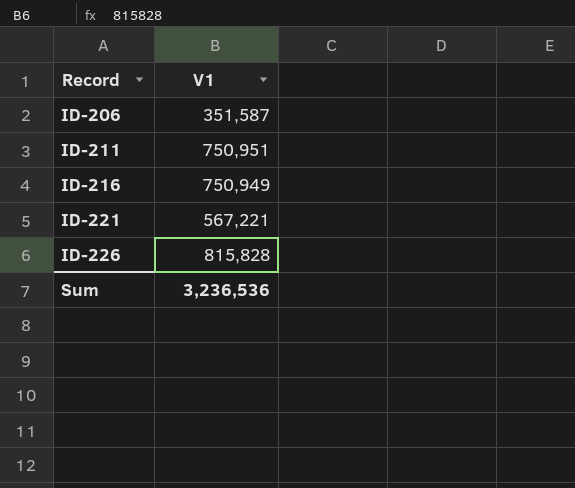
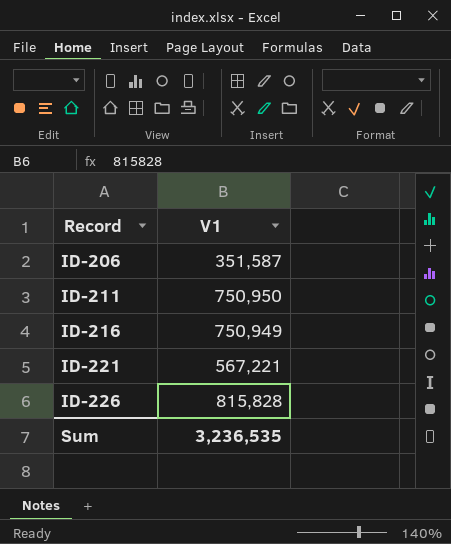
ID-211 | V1: 750,951 -> 750,950
Sum | V1: 3,236,536 -> 3,236,535

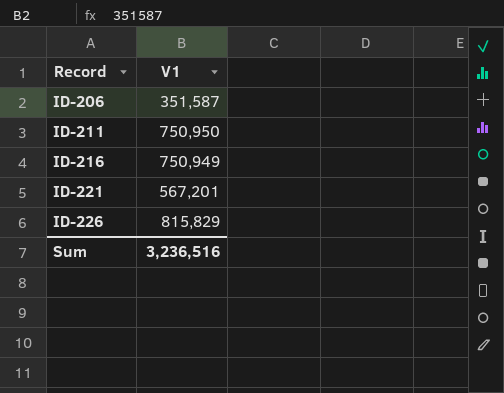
ID-221 | V1: 567,221 -> 567,201
ID-226 | V1: 815,828 -> 815,829
Sum | V1: 3,236,535 -> 3,236,516

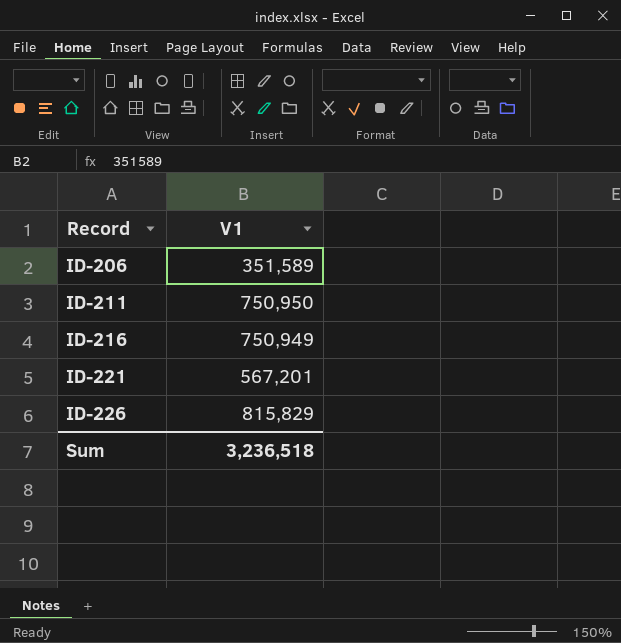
ID-206 | V1: 351,587 -> 351,589
Sum | V1: 3,236,516 -> 3,236,518

